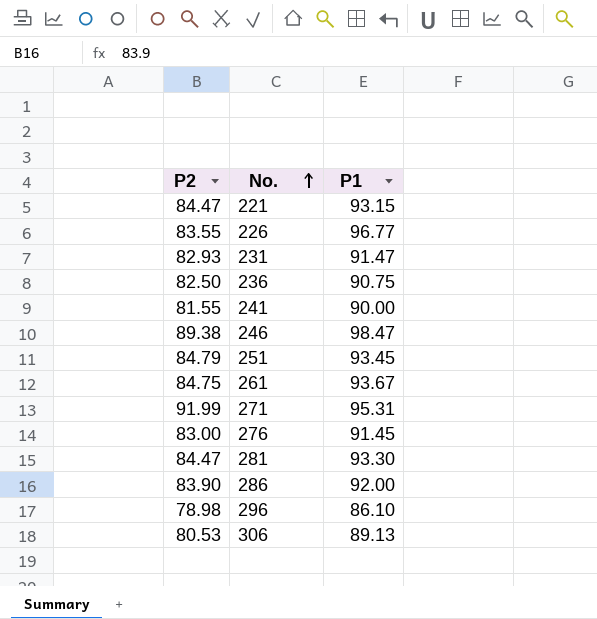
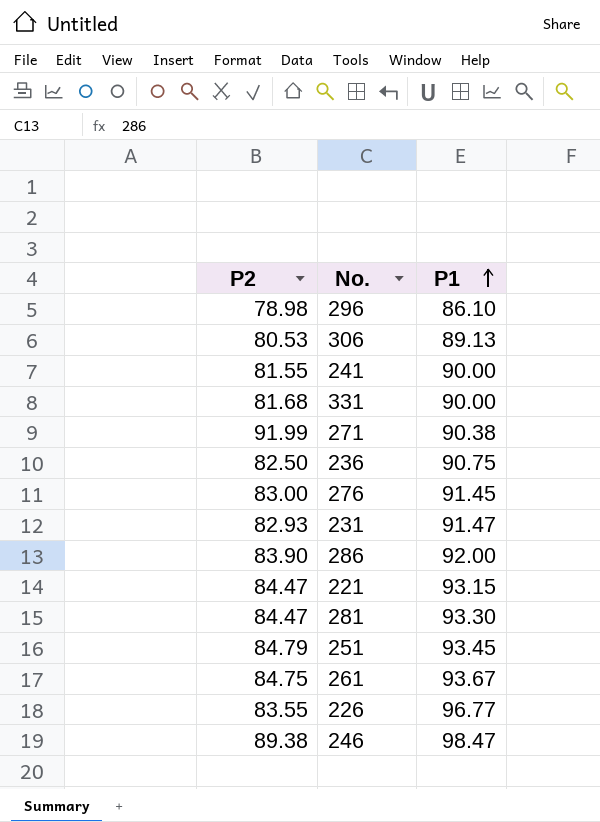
row order: No. ascending -> P1 ascending
row 331: none -> 81.68 | 90.00
271 | P1: 95.31 -> 90.38

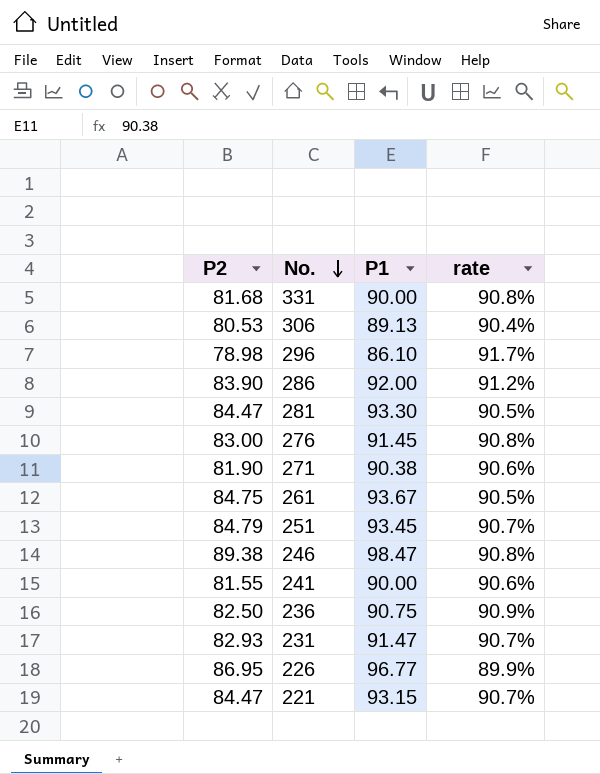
row order: P1 ascending -> No. descending
column rate | formula: none -> [P2] / [P1]
271 | P2: 91.99 -> 81.90
226 | P2: 83.55 -> 86.95

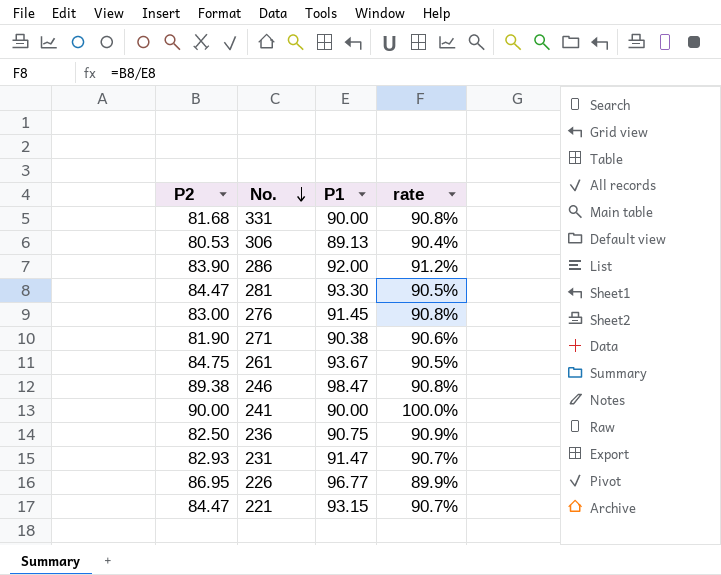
row 296: 78.98 | 86.10 | 91.7% -> none
row 251: 84.79 | 93.45 | 90.7% -> none
241 | P2: 81.55 -> 90.00
241 | rate: 90.6% -> 100.0%

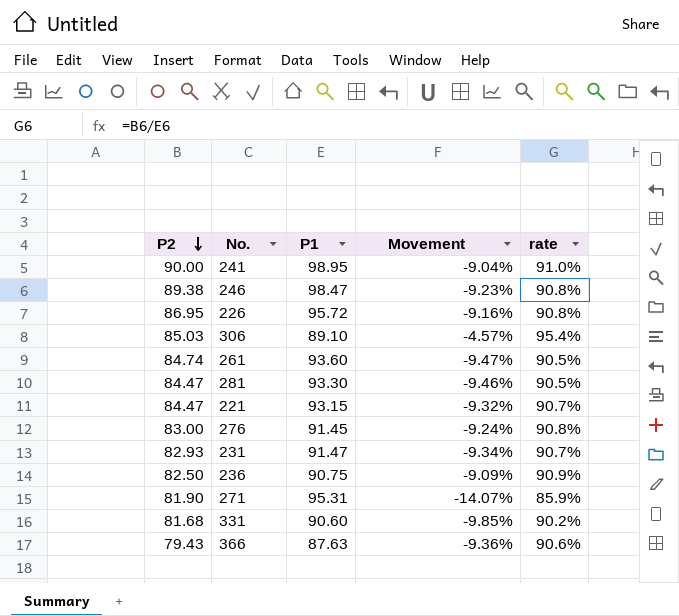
row order: No. descending -> P2 descending
column Movement | formula: none -> ([P2] - [P1]) / [P1]
row 286: 83.90 | 92.00 | 91.2% -> none
241 | P1: 90.00 -> 98.95
241 | rate: 100.0% -> 91.0%
226 | P1: 96.77 -> 95.72
226 | rate: 89.9% -> 90.8%
306 | P2: 80.53 -> 85.03
306 | P1: 89.13 -> 89.10
306 | rate: 90.4% -> 95.4%
261 | P2: 84.75 -> 84.74
261 | P1: 93.67 -> 93.60
271 | P1: 90.38 -> 95.31
271 | rate: 90.6% -> 85.9%
331 | P1: 90.00 -> 90.60
331 | rate: 90.8% -> 90.2%
row 366: none -> 79.43 | 87.63 | -9.36% | 90.6%

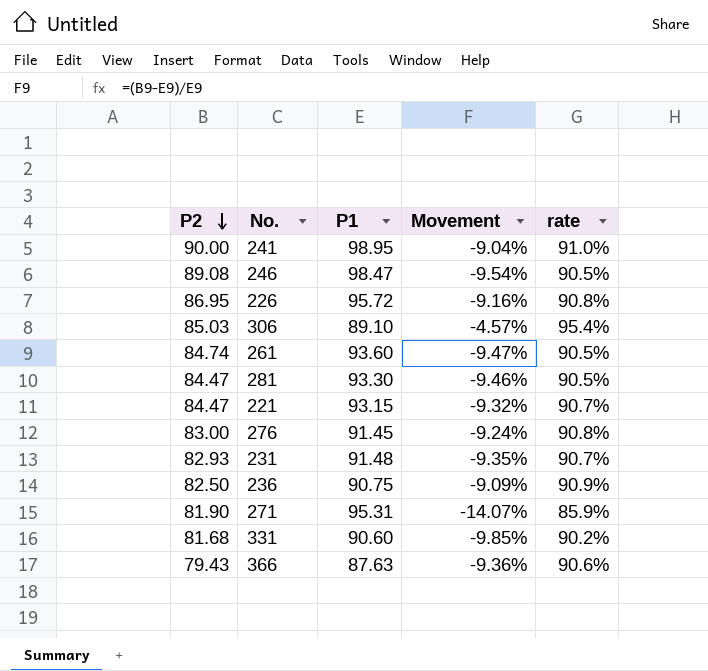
246 | P2: 89.38 -> 89.08
246 | Movement: -9.23% -> -9.54%
246 | rate: 90.8% -> 90.5%
231 | P1: 91.47 -> 91.48
231 | Movement: -9.34% -> -9.35%

